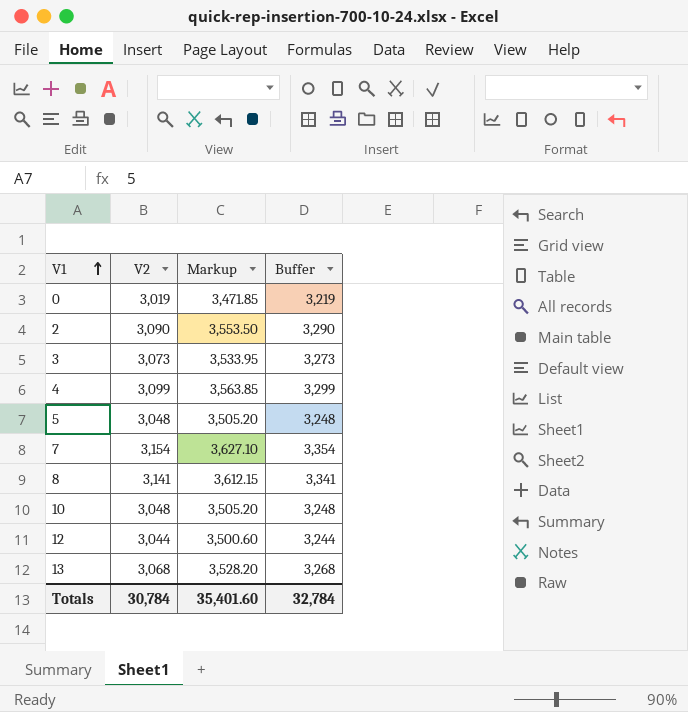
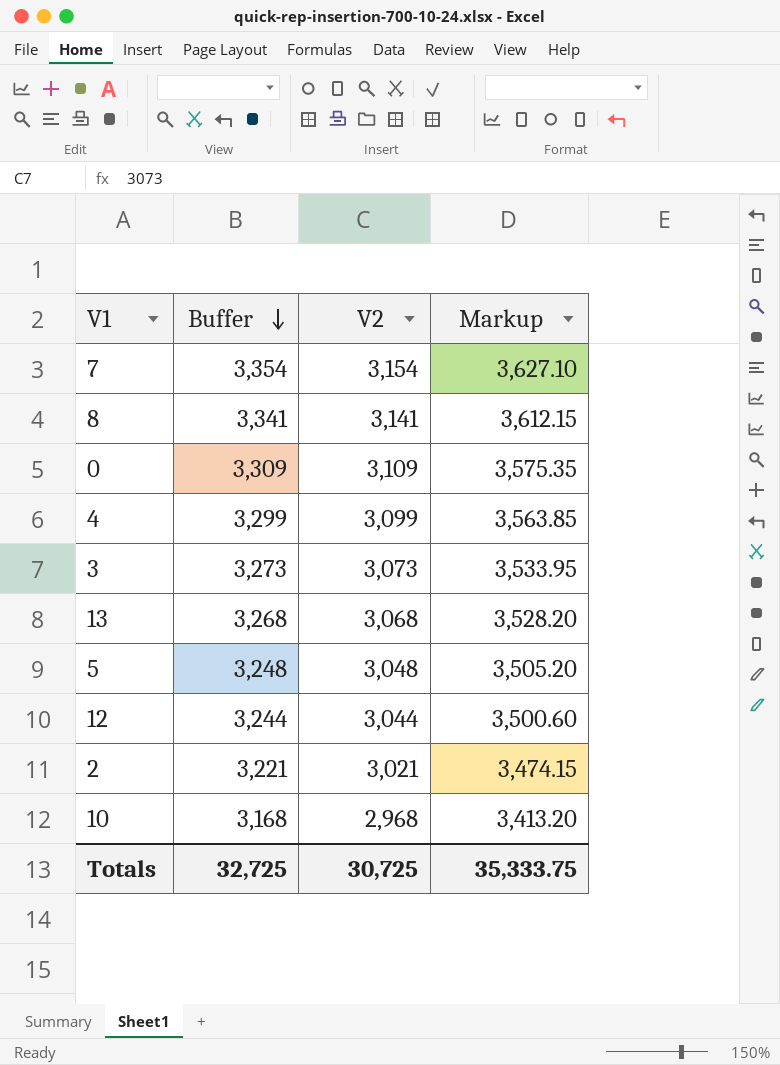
row order: V1 ascending -> Buffer descending
column Buffer | position: 4 -> 2
0 | Buffer: 3,219 -> 3,309
0 | V2: 3,019 -> 3,109
0 | Markup: 3,471.85 -> 3,575.35
2 | Buffer: 3,290 -> 3,221
2 | V2: 3,090 -> 3,021
2 | Markup: 3,553.50 -> 3,474.15
10 | Buffer: 3,248 -> 3,168
10 | V2: 3,048 -> 2,968
10 | Markup: 3,505.20 -> 3,413.20
Totals | Buffer: 32,784 -> 32,725
Totals | V2: 30,784 -> 30,725
Totals | Markup: 35,401.60 -> 35,333.75

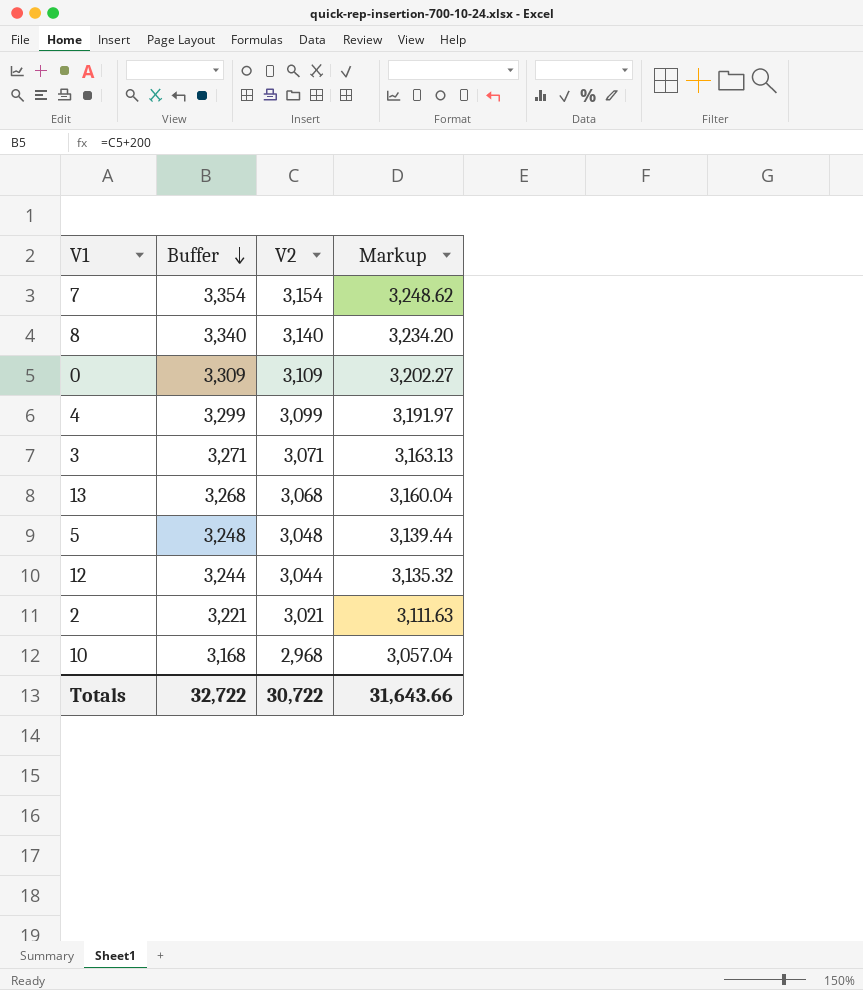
column Markup | formula: [V2] * 1.15 -> [V2] * 1.03
8 | Buffer: 3,341 -> 3,340
8 | V2: 3,141 -> 3,140
3 | Buffer: 3,273 -> 3,271
3 | V2: 3,073 -> 3,071
Totals | Buffer: 32,725 -> 32,722
Totals | V2: 30,725 -> 30,722
Totals | Markup: 35,333.75 -> 31,643.66

